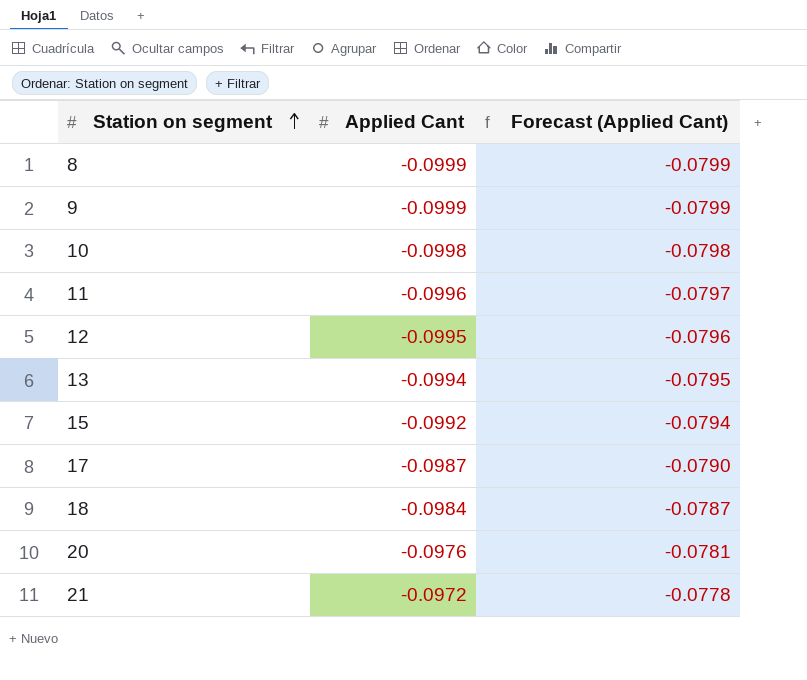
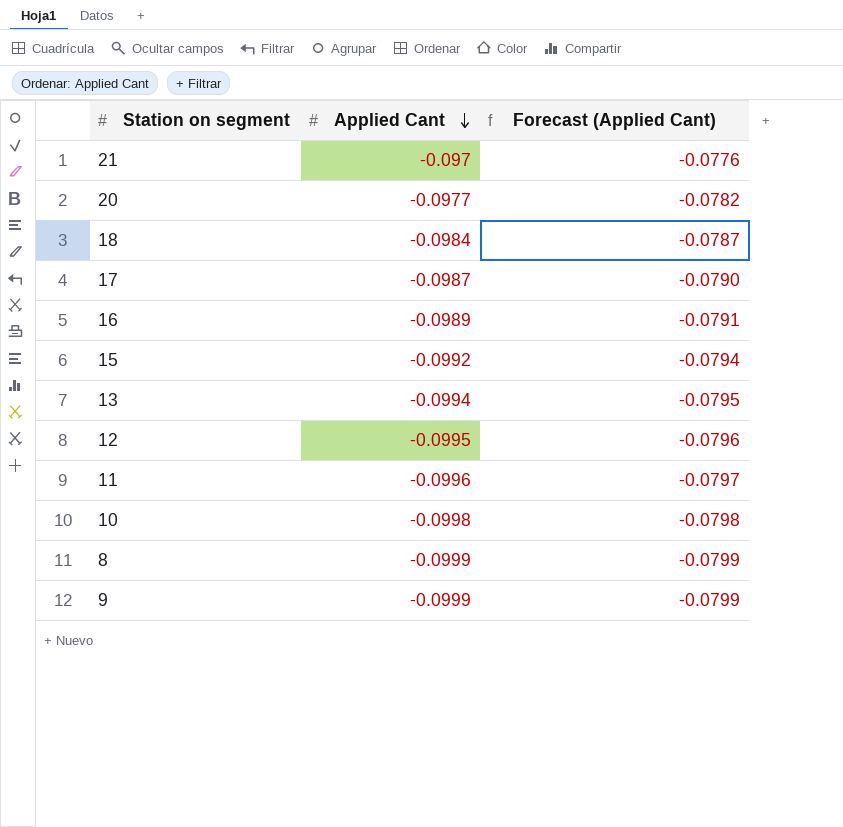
row order: Station on segment ascending -> Applied Cant descending
21 | Applied Cant: -0.0972 -> -0.097
21 | Forecast (Applied Cant): -0.0778 -> -0.0776
20 | Applied Cant: -0.0976 -> -0.0977
20 | Forecast (Applied Cant): -0.0781 -> -0.0782
row 16: none -> -0.0989 | -0.0791

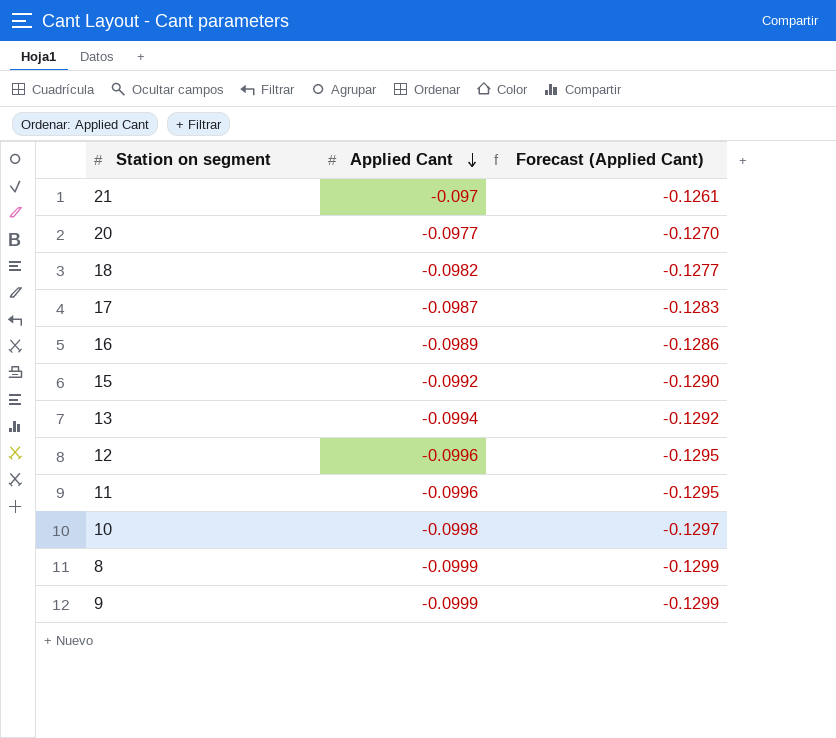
column Forecast (Applied Cant) | formula: [Applied Cant] * 0.8 -> [Applied Cant] * 1.3
18 | Applied Cant: -0.0984 -> -0.0982
12 | Applied Cant: -0.0995 -> -0.0996

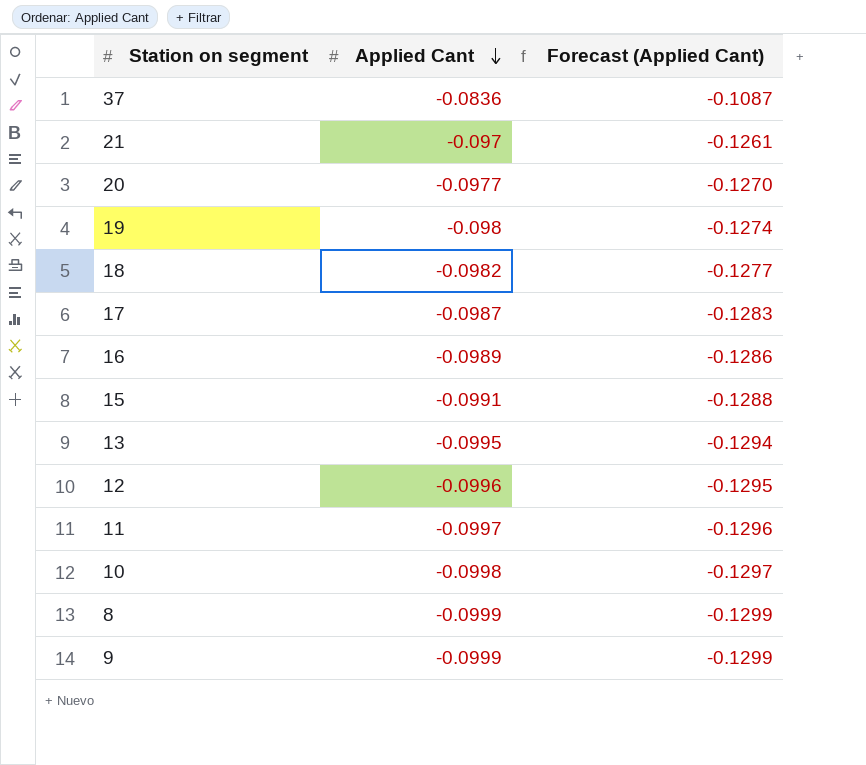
row 37: none -> -0.0836 | -0.1087
row 19: none -> -0.098 | -0.1274
15 | Applied Cant: -0.0992 -> -0.0991
15 | Forecast (Applied Cant): -0.1290 -> -0.1288
13 | Applied Cant: -0.0994 -> -0.0995
13 | Forecast (Applied Cant): -0.1292 -> -0.1294
11 | Applied Cant: -0.0996 -> -0.0997
11 | Forecast (Applied Cant): -0.1295 -> -0.1296

